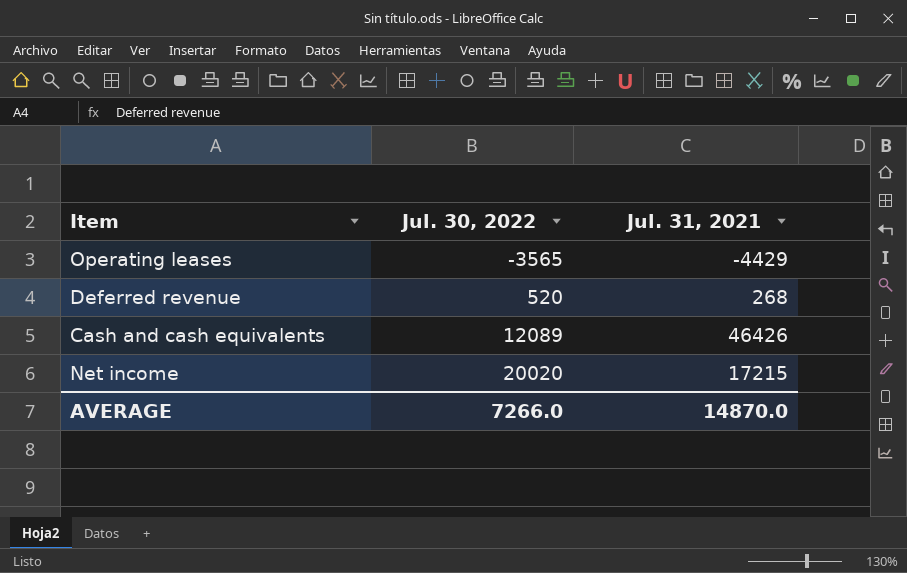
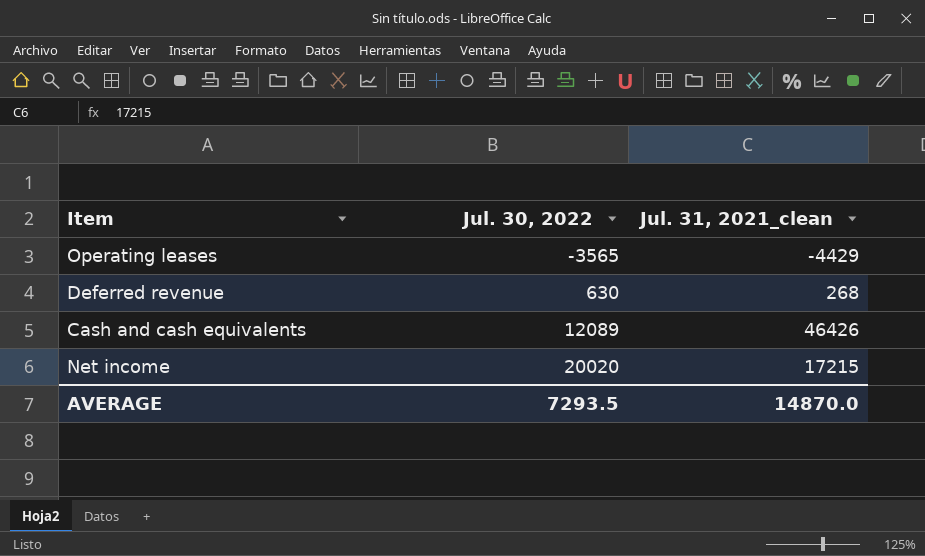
column name: Jul. 31, 2021 -> Jul. 31, 2021_clean
Deferred revenue | Jul. 30, 2022: 520 -> 630
AVERAGE | Jul. 30, 2022: 7266.0 -> 7293.5

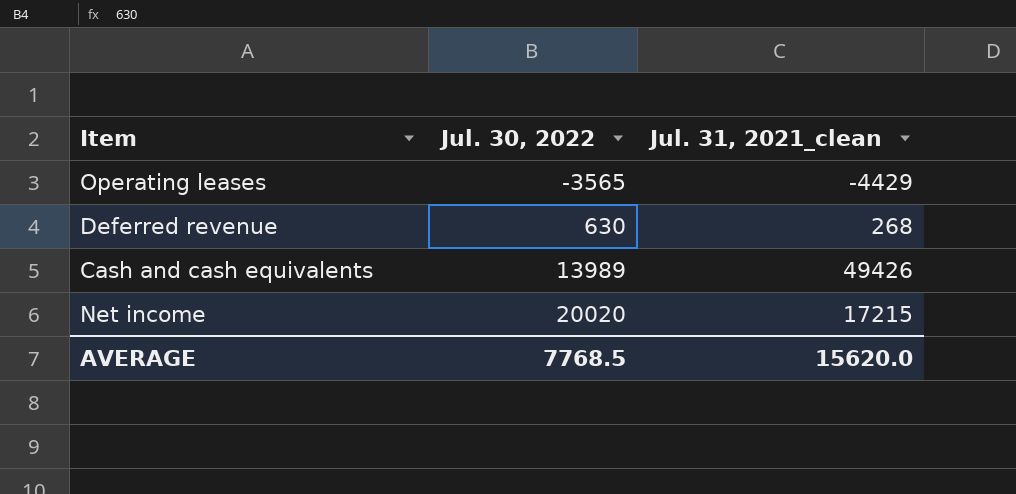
Cash and cash equivalents | Jul. 30, 2022: 12089 -> 13989
Cash and cash equivalents | Jul. 31, 2021_clean: 46426 -> 49426
AVERAGE | Jul. 30, 2022: 7293.5 -> 7768.5
AVERAGE | Jul. 31, 2021_clean: 14870.0 -> 15620.0

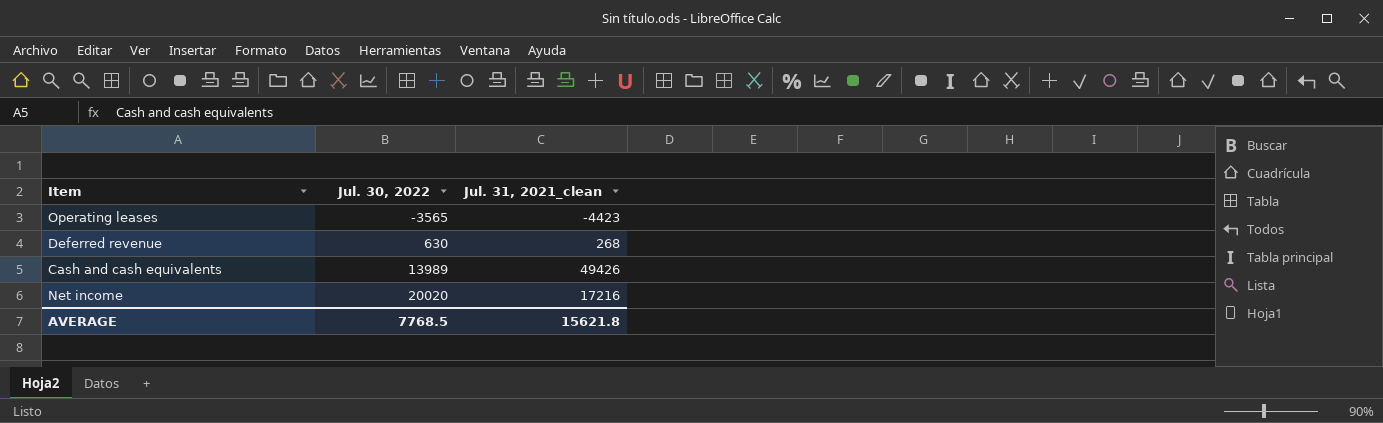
Operating leases | Jul. 31, 2021_clean: -4429 -> -4423
Net income | Jul. 31, 2021_clean: 17215 -> 17216
AVERAGE | Jul. 31, 2021_clean: 15620.0 -> 15621.8

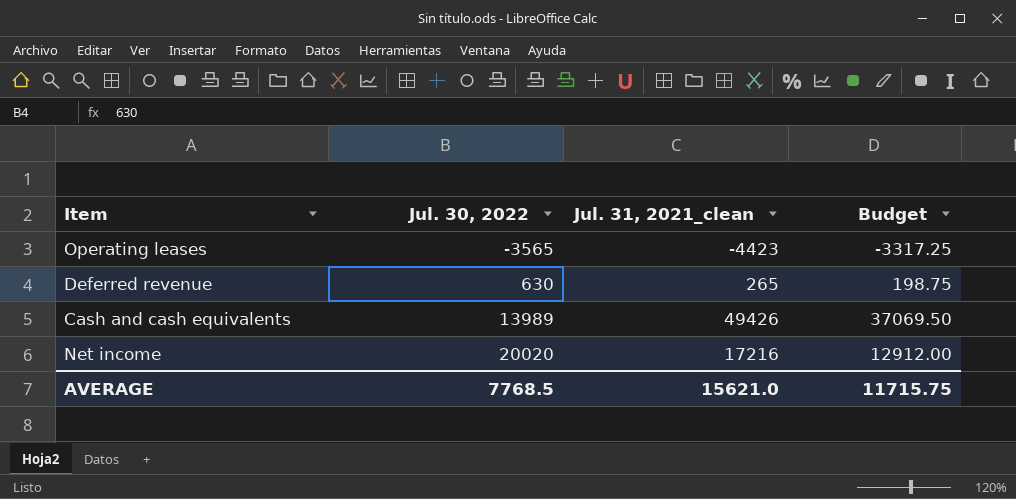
column Budget | formula: none -> [Jul. 31, 2021_clean] * 0.75
Deferred revenue | Jul. 31, 2021_clean: 268 -> 265
AVERAGE | Jul. 31, 2021_clean: 15621.8 -> 15621.0

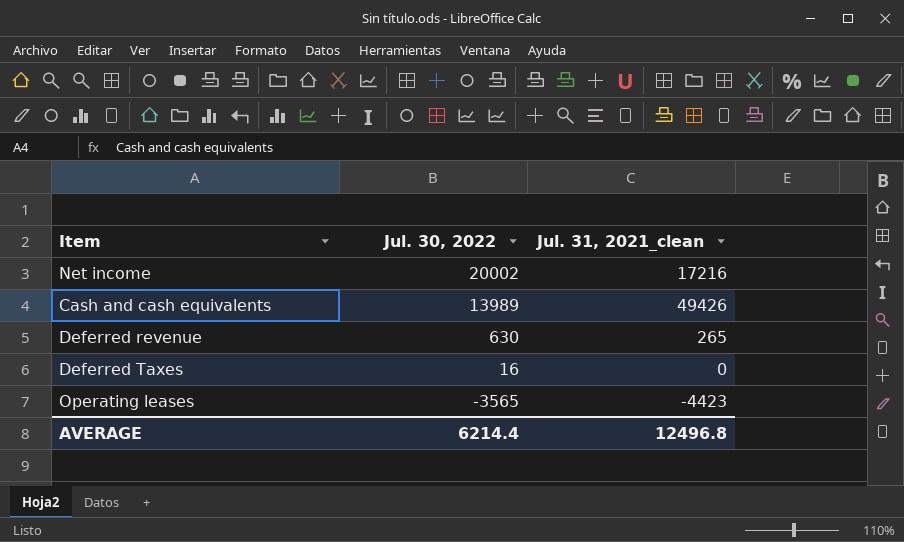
row order: Jul. 30, 2022 ascending -> Jul. 30, 2022 descending
column Budget | formula: [Jul. 31, 2021_clean] * 0.75 -> none
Net income | Jul. 30, 2022: 20020 -> 20002
row Deferred Taxes: none -> 16 | 0
AVERAGE | Jul. 30, 2022: 7768.5 -> 6214.4
AVERAGE | Jul. 31, 2021_clean: 15621.0 -> 12496.8

